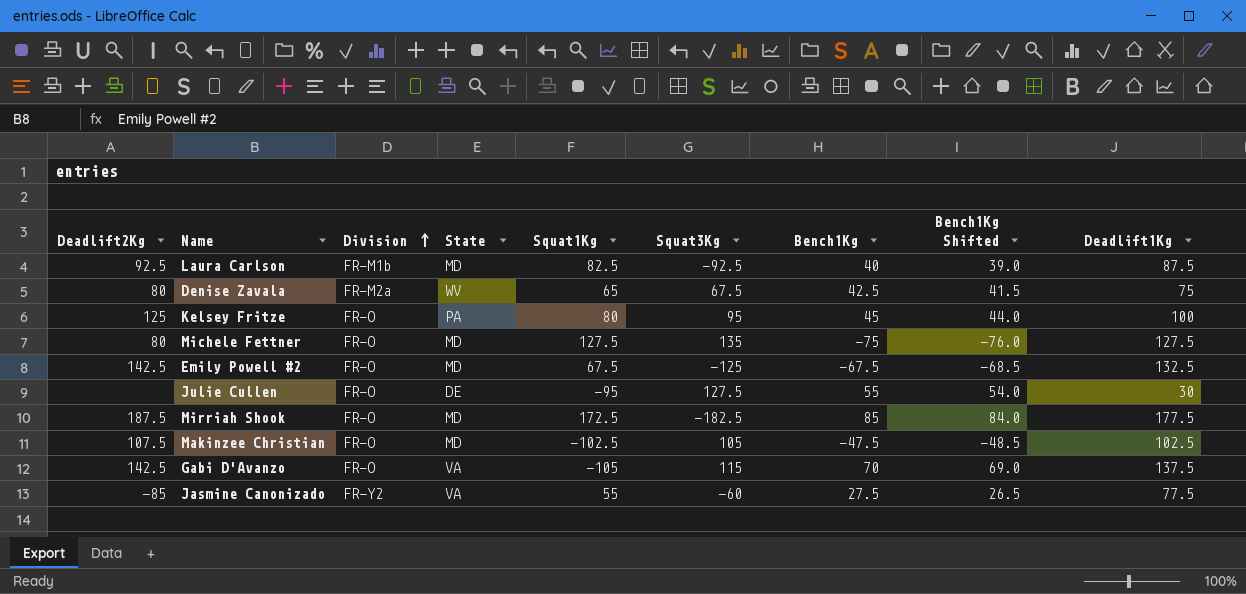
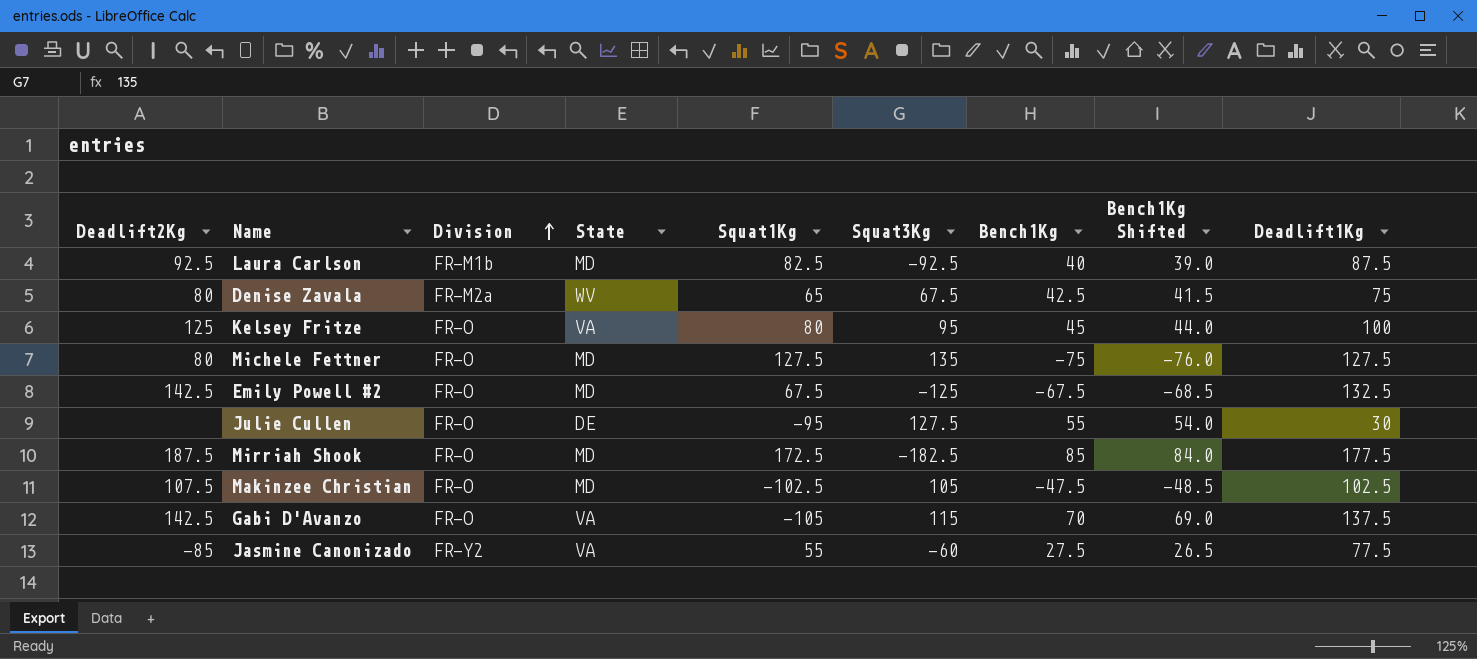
Kelsey Fritze | State: PA -> VA

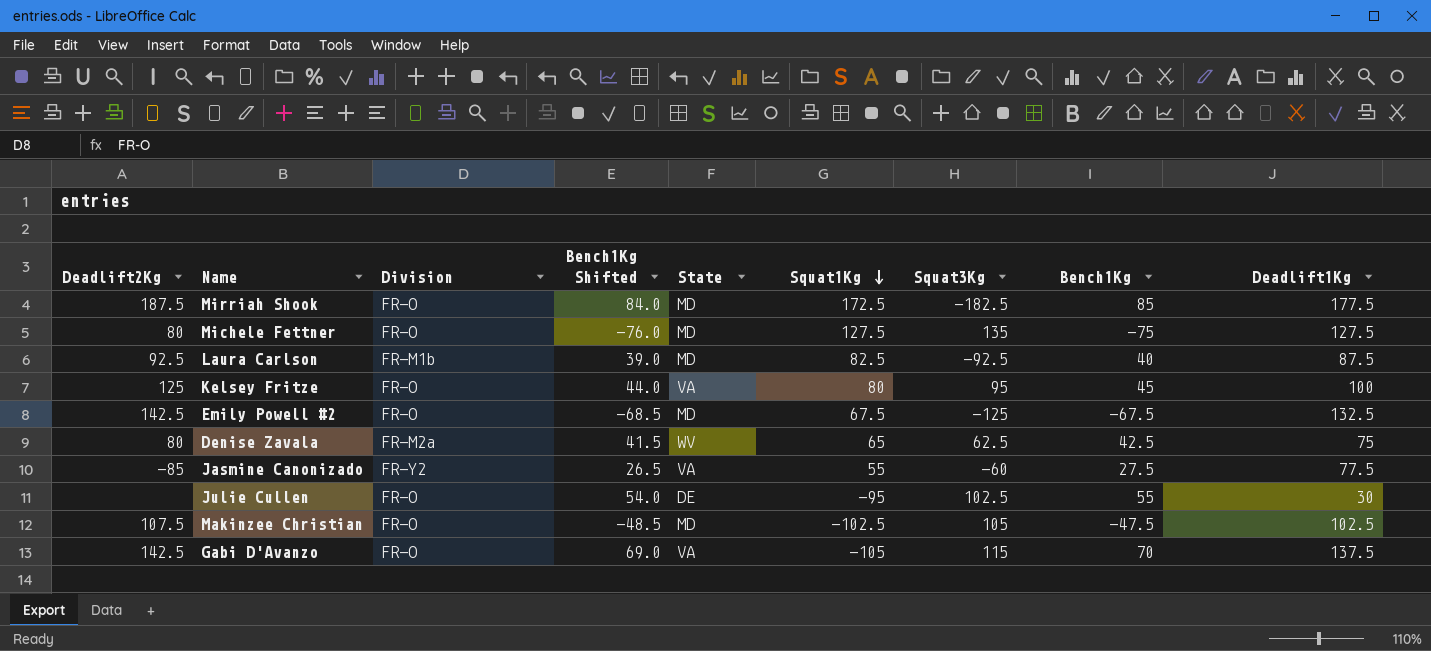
row order: Division ascending -> Squat1Kg descending
column Bench1Kg Shifted | position: 8 -> 4
Denise Zavala | Squat3Kg: 67.5 -> 62.5
Julie Cullen | Squat3Kg: 127.5 -> 102.5

